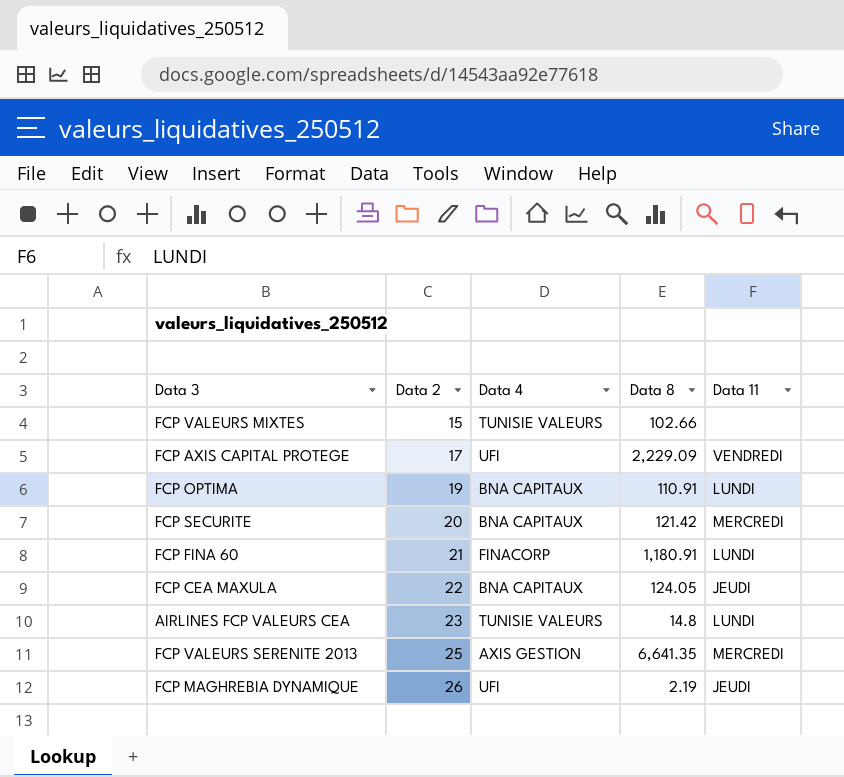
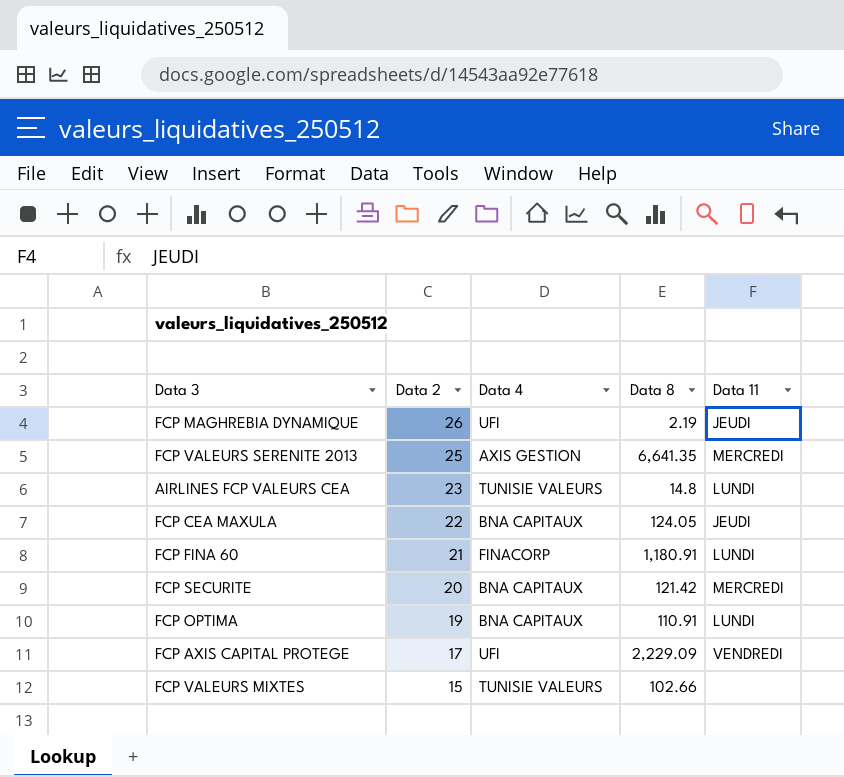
row order: Data 2 ascending -> Data 2 descending

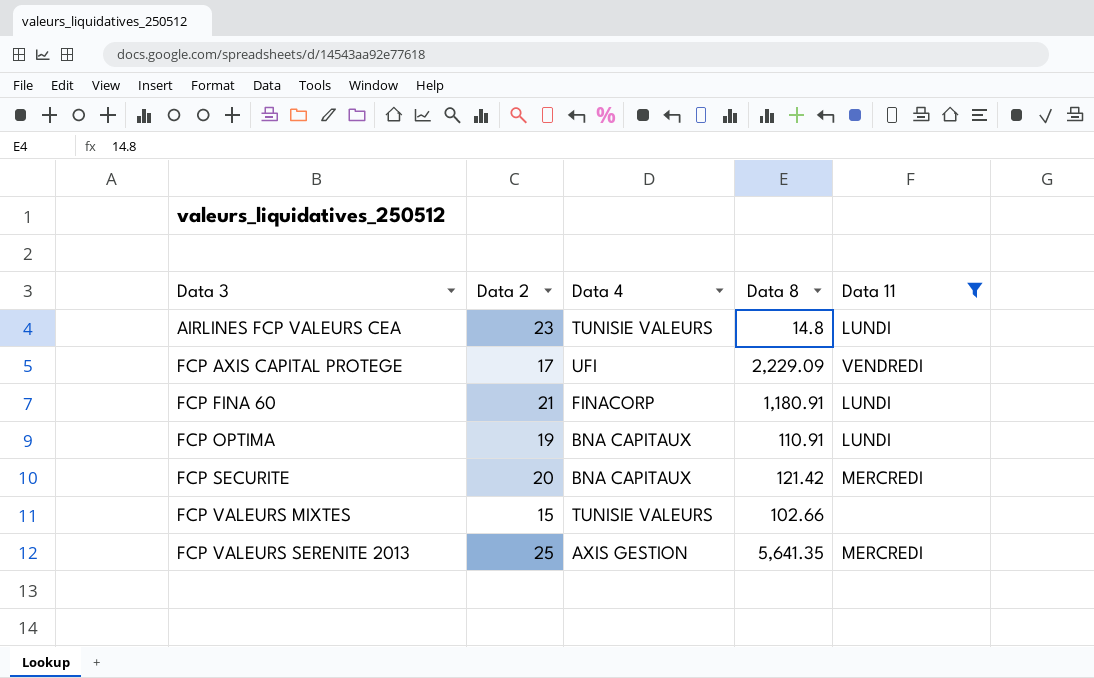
filter: none -> Data 11 != JEUDI
row order: Data 2 descending -> Data 3 ascending
FCP VALEURS SERENITE 2013 | Data 8: 6,641.35 -> 5,641.35

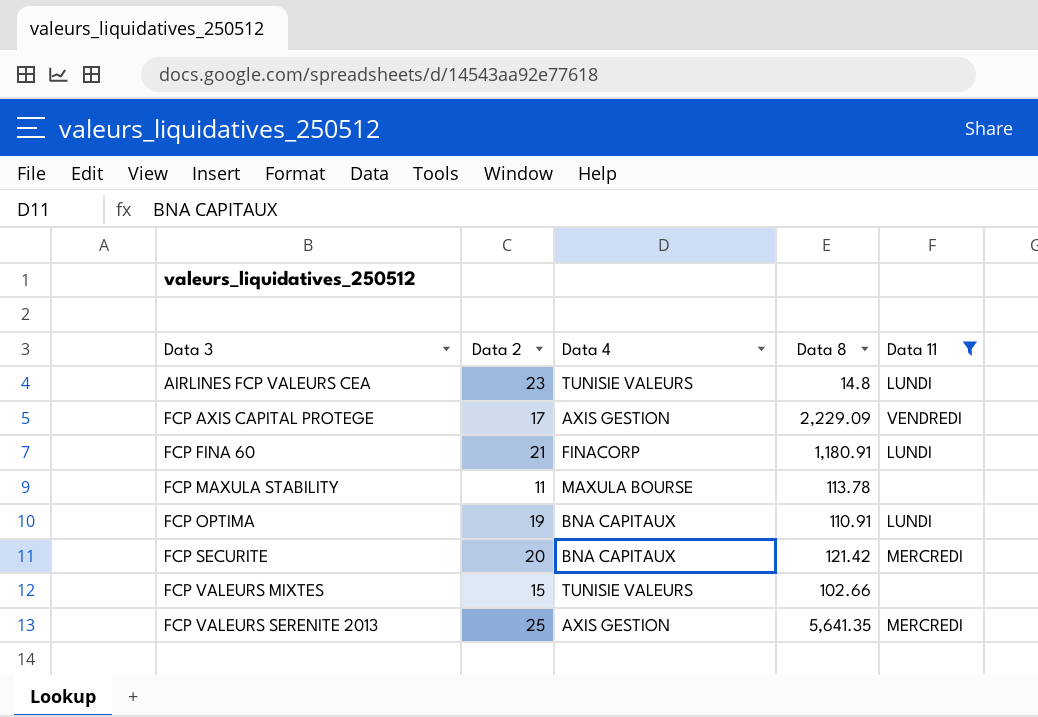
FCP AXIS CAPITAL PROTEGE | Data 4: UFI -> AXIS GESTION
row FCP MAXULA STABILITY: none -> 11 | MAXULA BOURSE | 113.78 | none

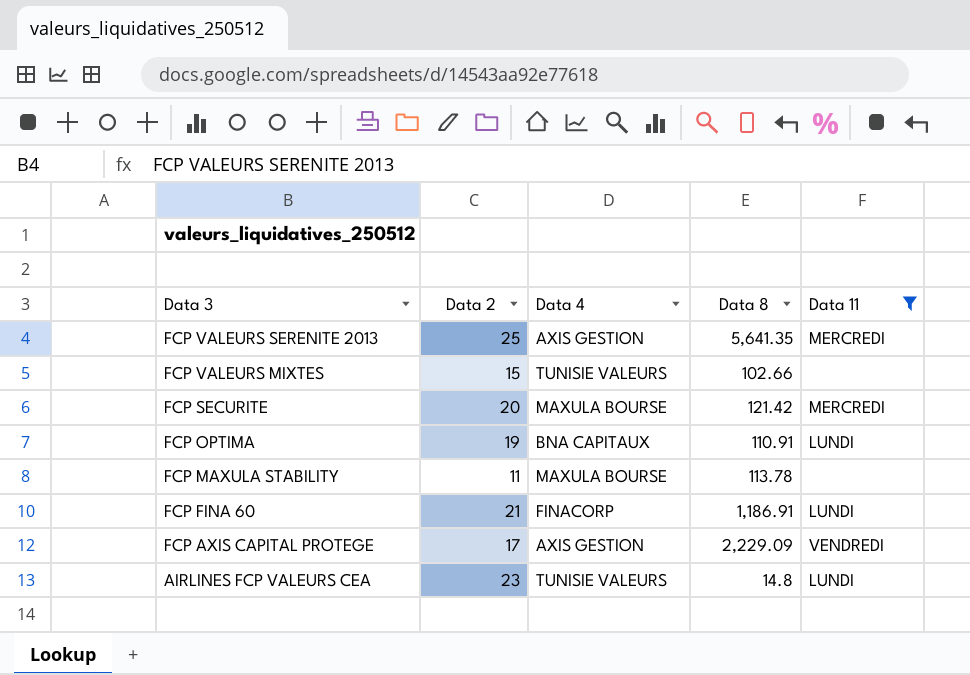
row order: Data 3 ascending -> Data 3 descending
FCP SECURITE | Data 4: BNA CAPITAUX -> MAXULA BOURSE
FCP FINA 60 | Data 8: 1,180.91 -> 1,186.91

